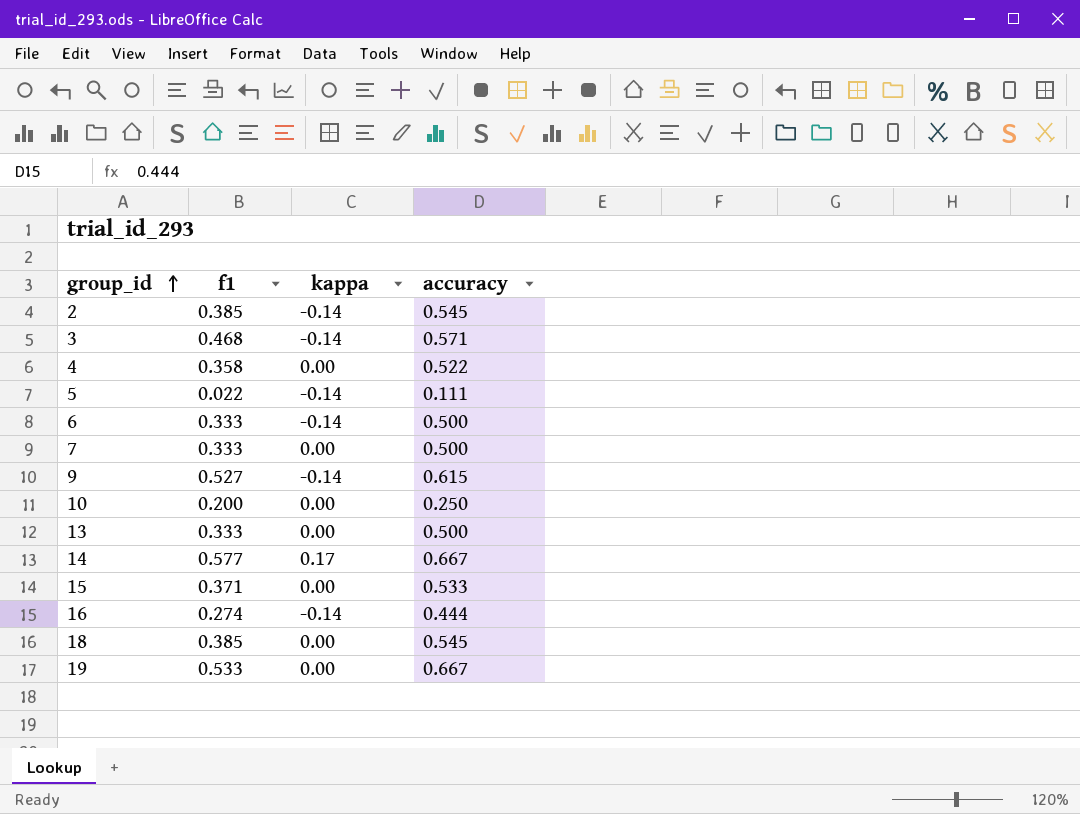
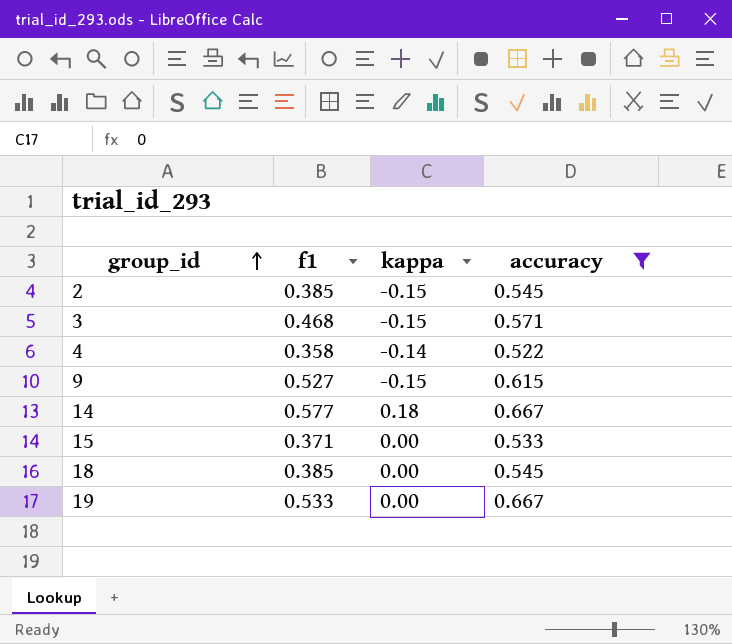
filter: none -> accuracy >= 0.522
2 | kappa: -0.14 -> -0.15
3 | kappa: -0.14 -> -0.15
4 | kappa: 0.00 -> -0.14
9 | kappa: -0.14 -> -0.15
14 | kappa: 0.17 -> 0.18

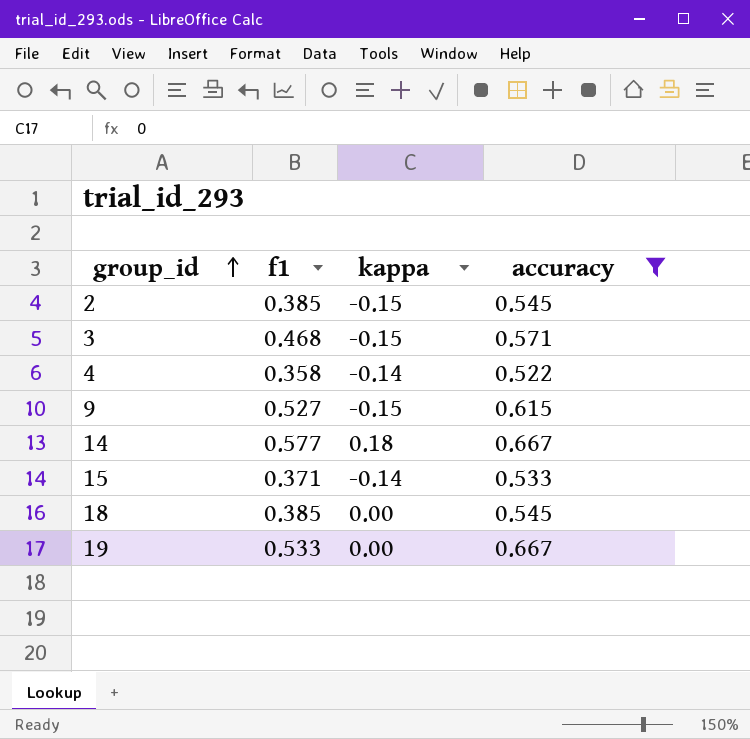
15 | kappa: 0.00 -> -0.14

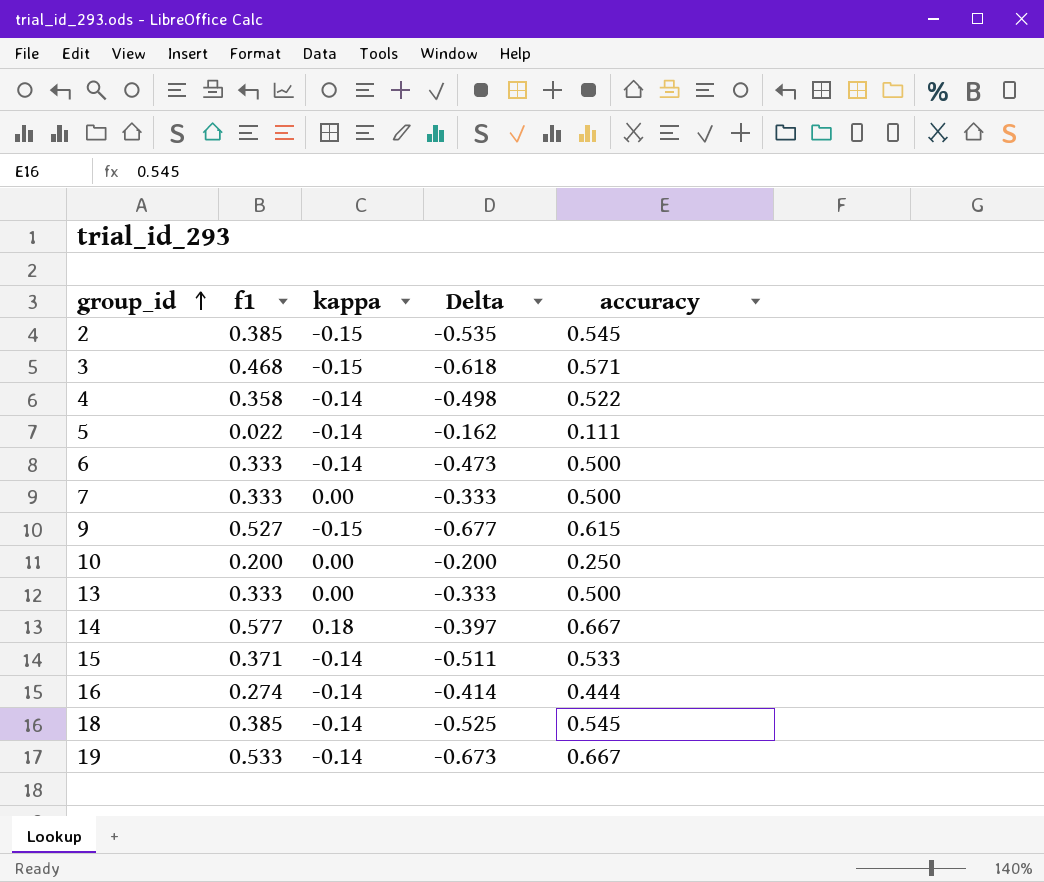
filter: accuracy >= 0.522 -> none
column Delta | formula: none -> [kappa] - [f1]
18 | kappa: 0.00 -> -0.14
19 | kappa: 0.00 -> -0.14

